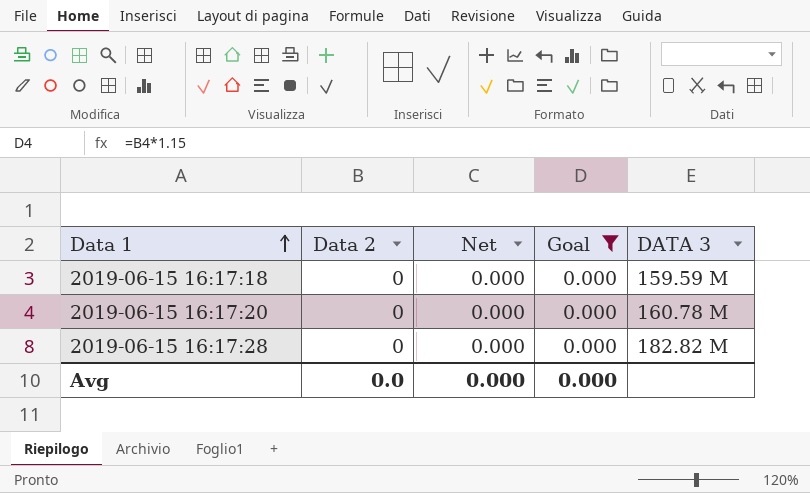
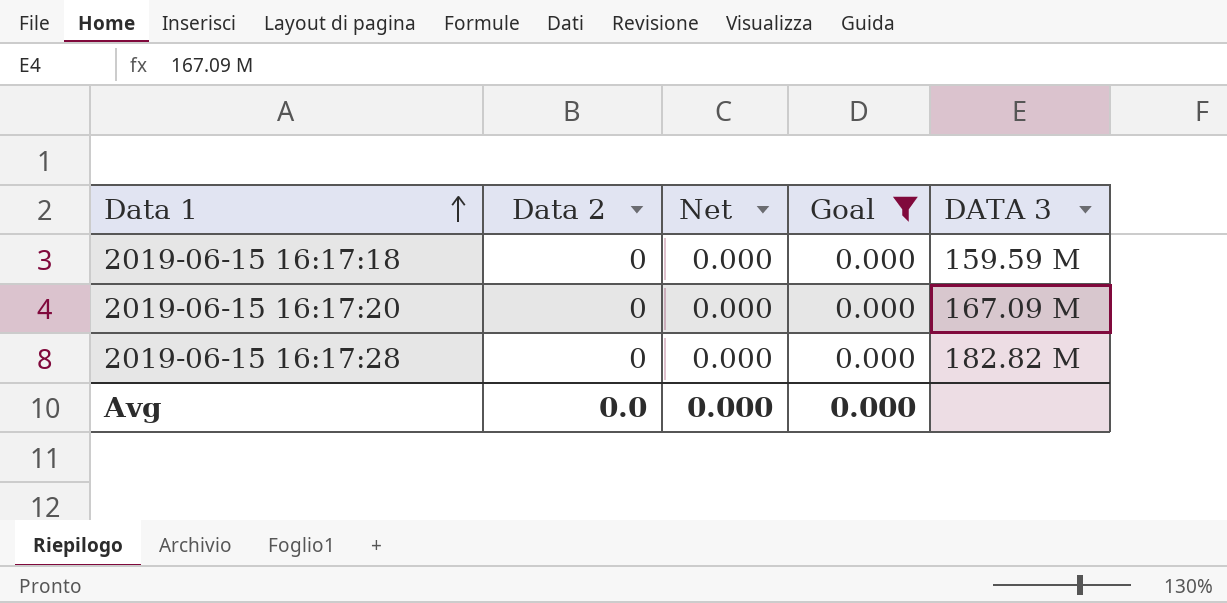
2019-06-15 16:17:20 | DATA 3: 160.78 M -> 167.09 M

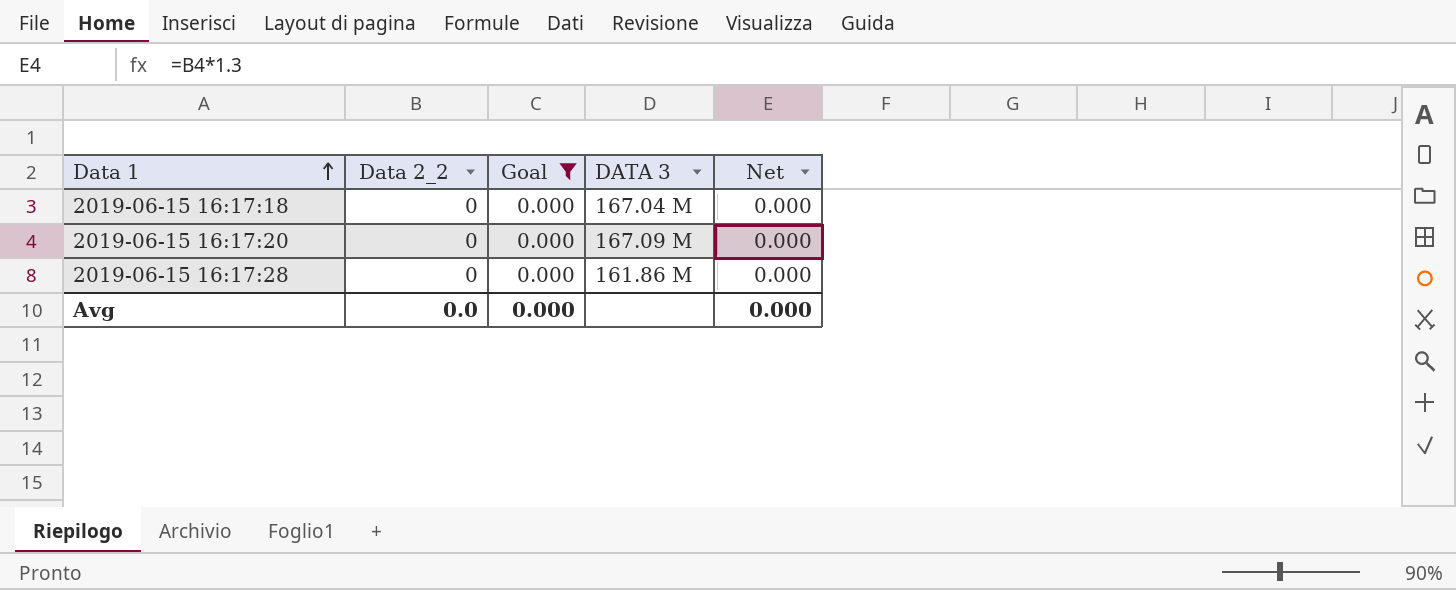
column name: Data 2 -> Data 2_2
column Net | position: 3 -> 5
2019-06-15 16:17:18 | DATA 3: 159.59 M -> 167.04 M
2019-06-15 16:17:28 | DATA 3: 182.82 M -> 161.86 M

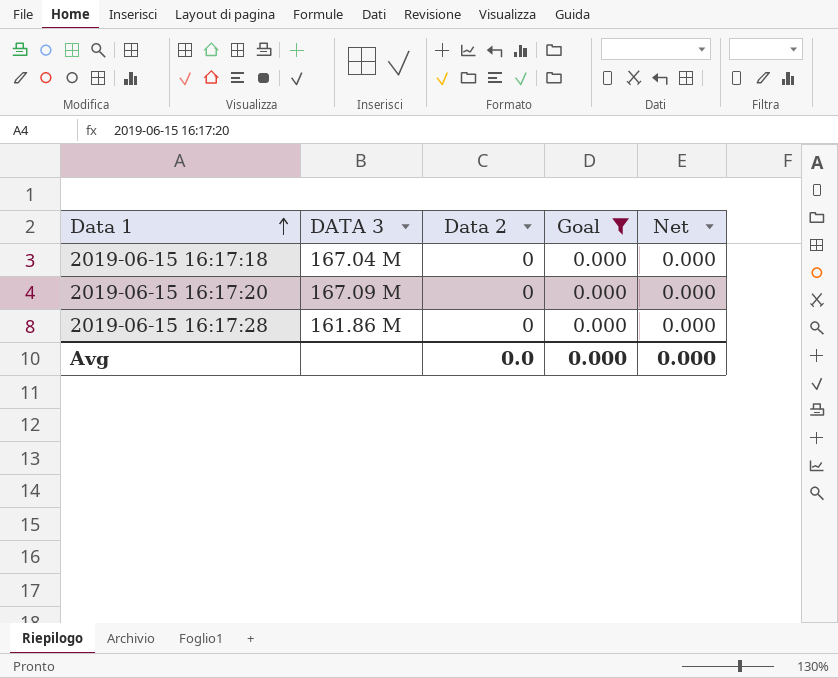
column DATA 3 | position: 4 -> 2
column name: Data 2_2 -> Data 2

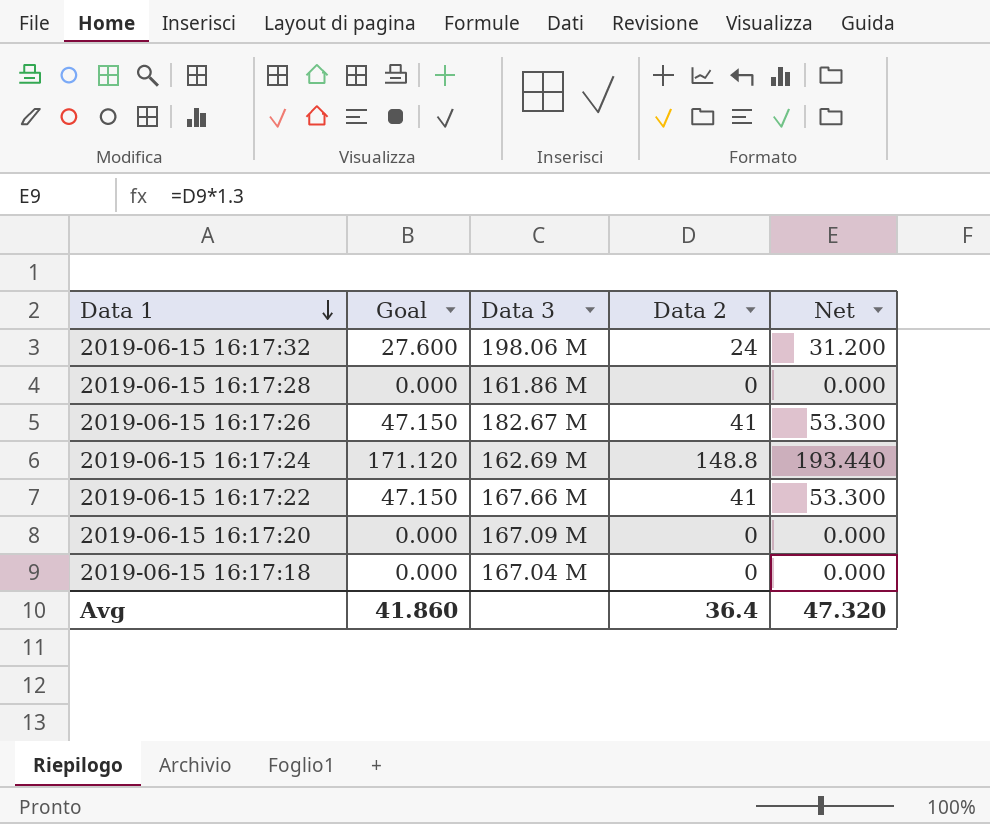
filter: Goal = 0.000 -> none
row order: Data 1 ascending -> Data 1 descending
column Goal | position: 4 -> 2
column name: DATA 3 -> Data 3
Avg | Goal: 0.000 -> 41.860
Avg | Data 2: 0.0 -> 36.4
Avg | Net: 0.000 -> 47.320

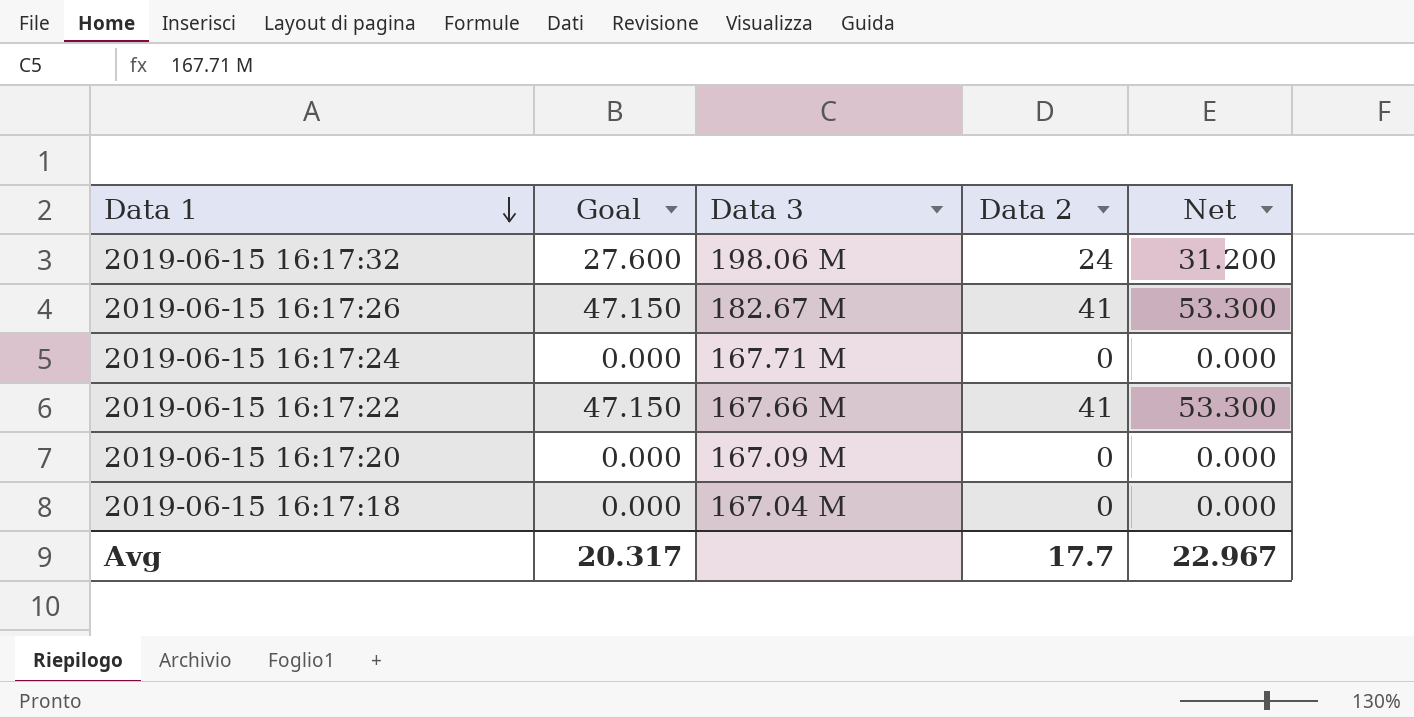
row 2019-06-15 16:17:28: 0.000 | 161.86 M | 0 | 0.000 -> none
2019-06-15 16:17:24 | Goal: 171.120 -> 0.000
2019-06-15 16:17:24 | Data 3: 162.69 M -> 167.71 M
2019-06-15 16:17:24 | Data 2: 148.8 -> 0
2019-06-15 16:17:24 | Net: 193.440 -> 0.000
Avg | Goal: 41.860 -> 20.317
Avg | Data 2: 36.4 -> 17.7
Avg | Net: 47.320 -> 22.967

